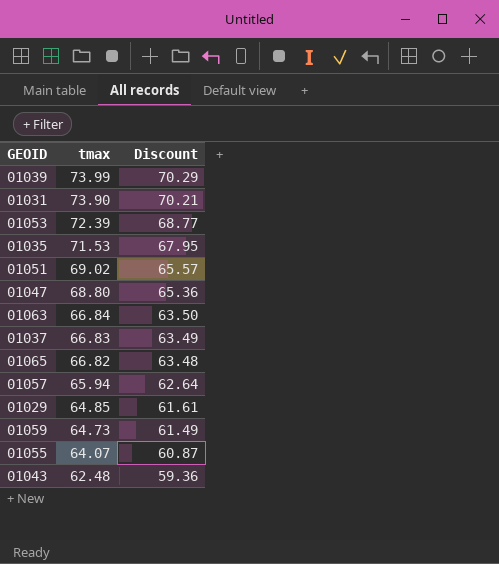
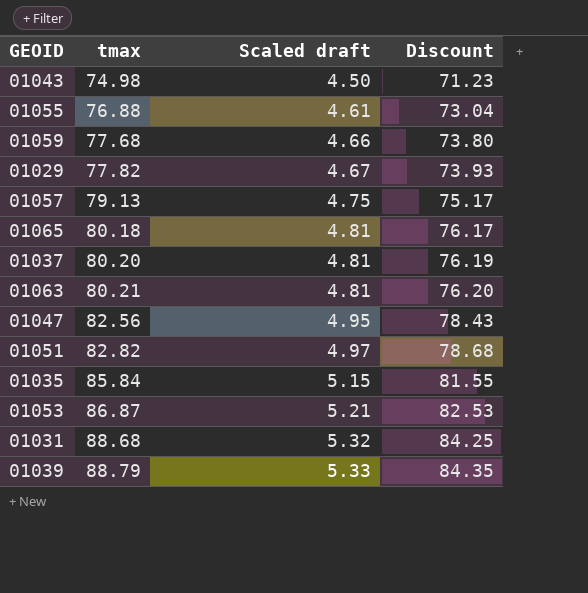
row order: tmax descending -> tmax ascending
column Scaled draft | formula: none -> [tmax] * 0.06
01043 | tmax: 62.48 -> 74.98
01043 | Discount: 59.36 -> 71.23
01055 | tmax: 64.07 -> 76.88
01055 | Discount: 60.87 -> 73.04
01059 | tmax: 64.73 -> 77.68
01059 | Discount: 61.49 -> 73.80
01029 | tmax: 64.85 -> 77.82
01029 | Discount: 61.61 -> 73.93
01057 | tmax: 65.94 -> 79.13
01057 | Discount: 62.64 -> 75.17
01065 | tmax: 66.82 -> 80.18
01065 | Discount: 63.48 -> 76.17
01037 | tmax: 66.83 -> 80.20
01037 | Discount: 63.49 -> 76.19
01063 | tmax: 66.84 -> 80.21
01063 | Discount: 63.50 -> 76.20
01047 | tmax: 68.80 -> 82.56
01047 | Discount: 65.36 -> 78.43
01051 | tmax: 69.02 -> 82.82
01051 | Discount: 65.57 -> 78.68
01035 | tmax: 71.53 -> 85.84
01035 | Discount: 67.95 -> 81.55
01053 | tmax: 72.39 -> 86.87
01053 | Discount: 68.77 -> 82.53
01031 | tmax: 73.90 -> 88.68
01031 | Discount: 70.21 -> 84.25
01039 | tmax: 73.99 -> 88.79
01039 | Discount: 70.29 -> 84.35

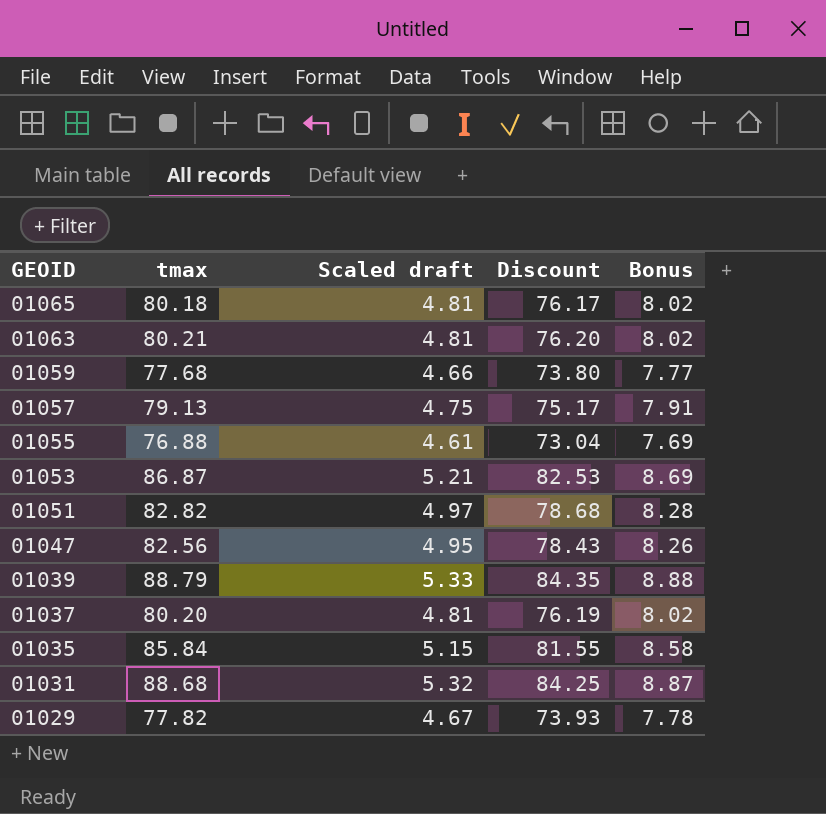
row order: tmax ascending -> GEOID descending
column Bonus | formula: none -> [tmax] * 0.1
row 01043: 74.98 | 4.50 | 71.23 -> none

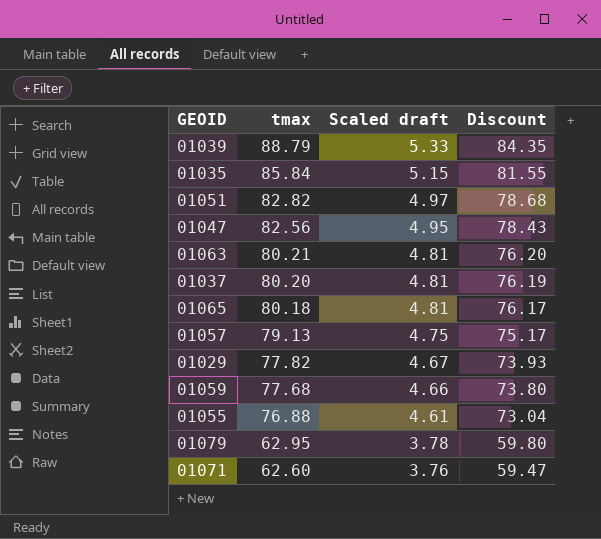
row order: GEOID descending -> tmax descending
column Bonus | formula: [tmax] * 0.1 -> none
row 01053: 86.87 | 5.21 | 82.53 | 8.69 -> none
row 01031: 88.68 | 5.32 | 84.25 | 8.87 -> none
row 01079: none -> 62.95 | 3.78 | 59.80
row 01071: none -> 62.60 | 3.76 | 59.47

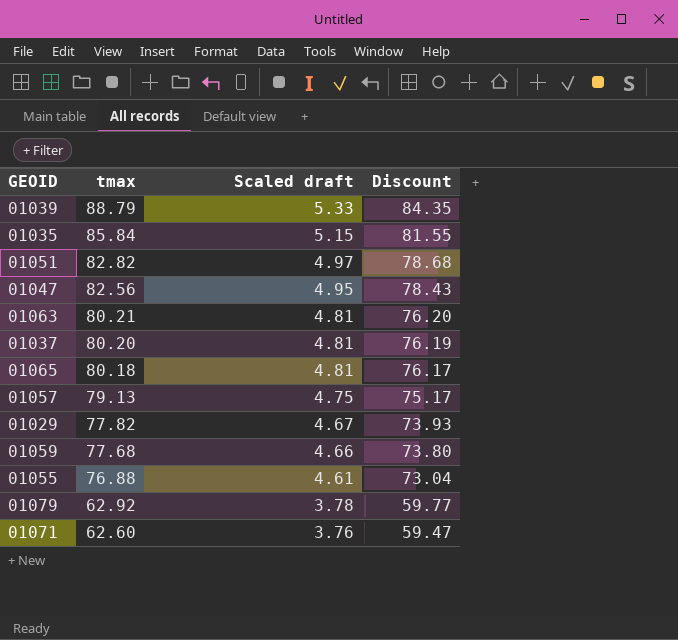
01079 | tmax: 62.95 -> 62.92
01079 | Discount: 59.80 -> 59.77

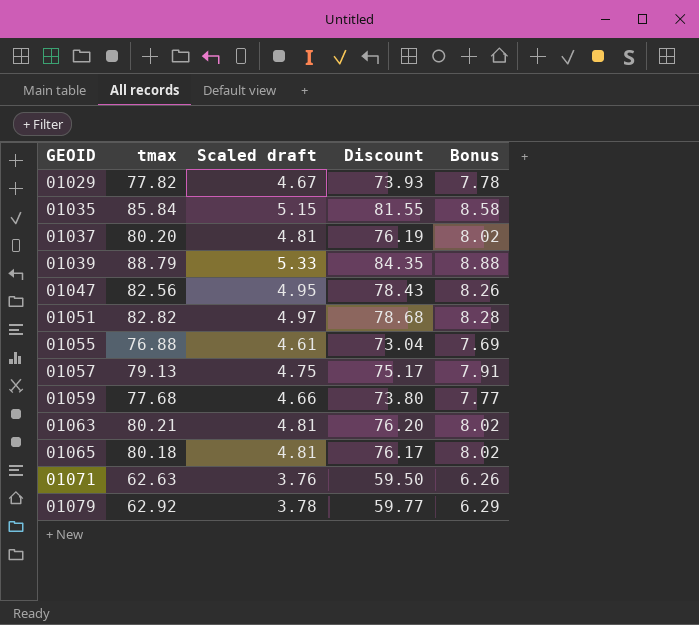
row order: tmax descending -> GEOID ascending
column Bonus | formula: none -> [tmax] * 0.1
01071 | tmax: 62.60 -> 62.63
01071 | Discount: 59.47 -> 59.50

